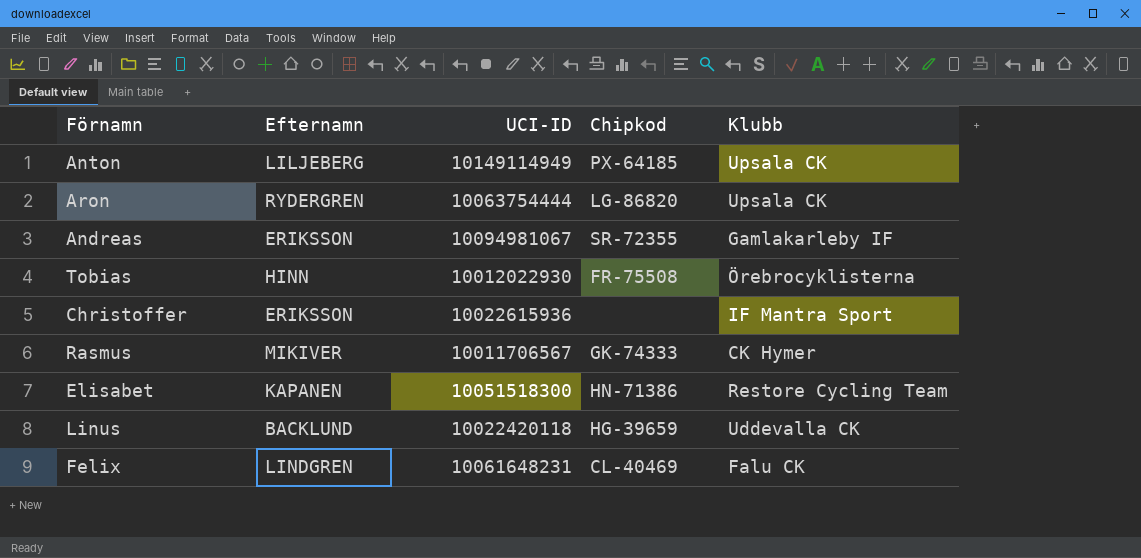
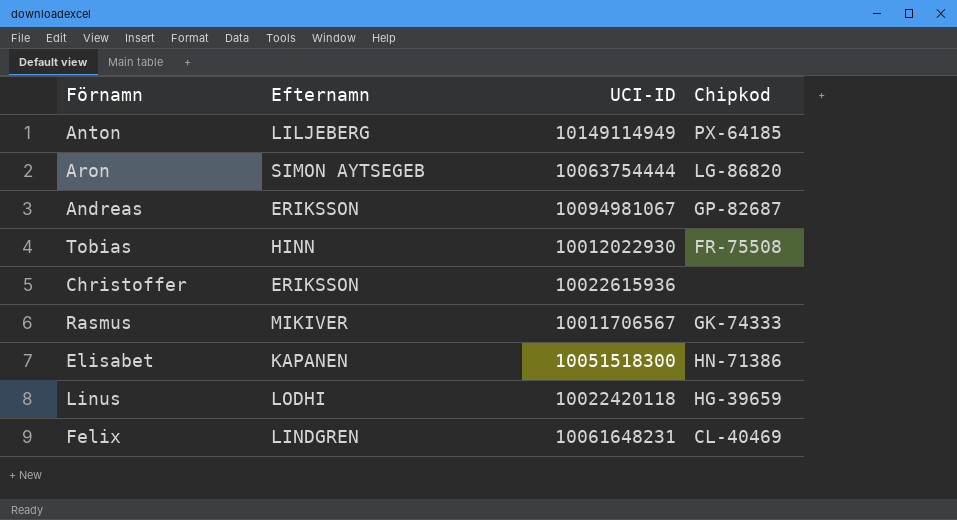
column Klubb | position: 5 -> none
Aron | Efternamn: RYDERGREN -> SIMON AYTSEGEB
Andreas | Chipkod: SR-72355 -> GP-82687
Linus | Efternamn: BACKLUND -> LODHI

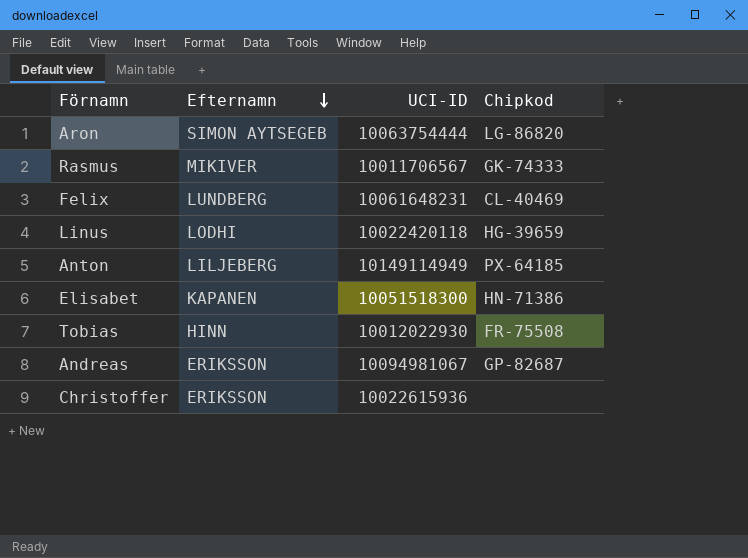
row order: none -> Efternamn descending
Felix | Efternamn: LINDGREN -> LUNDBERG

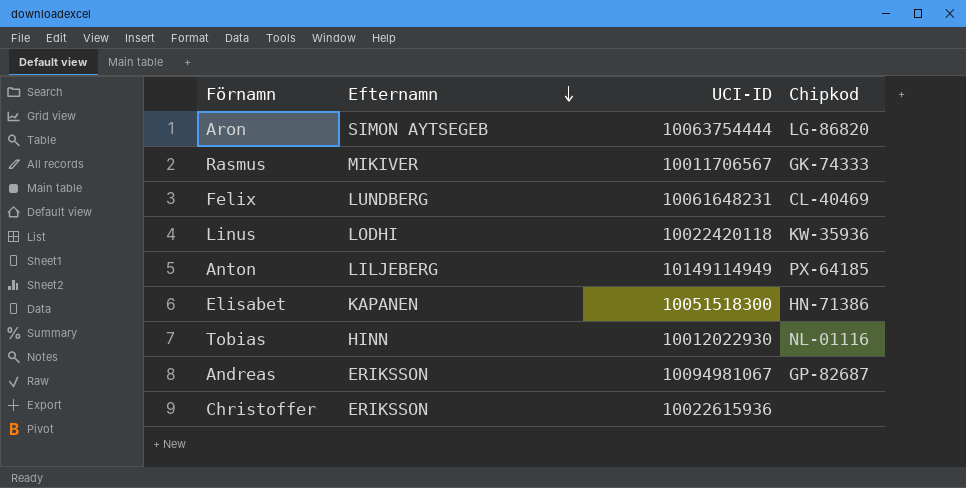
Linus | Chipkod: HG-39659 -> KW-35936
Tobias | Chipkod: FR-75508 -> NL-01116

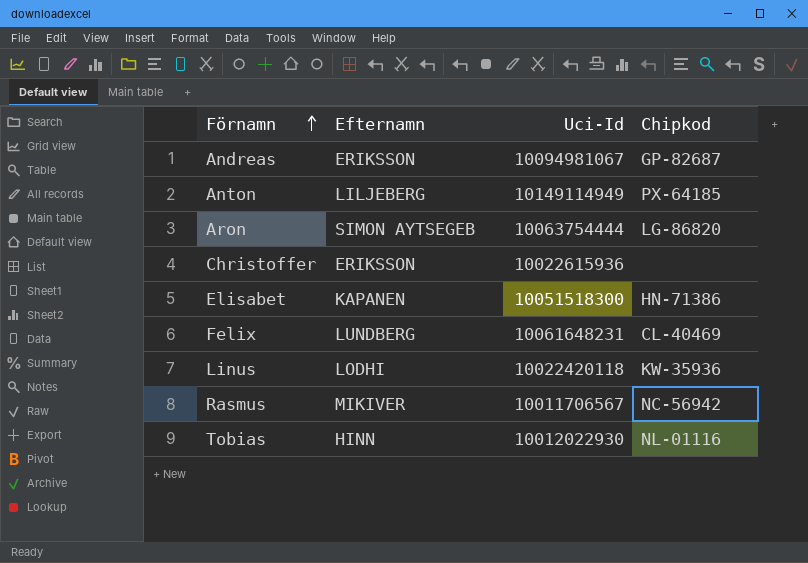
row order: Efternamn descending -> Förnamn ascending
column name: UCI-ID -> Uci-Id
Rasmus | Chipkod: GK-74333 -> NC-56942

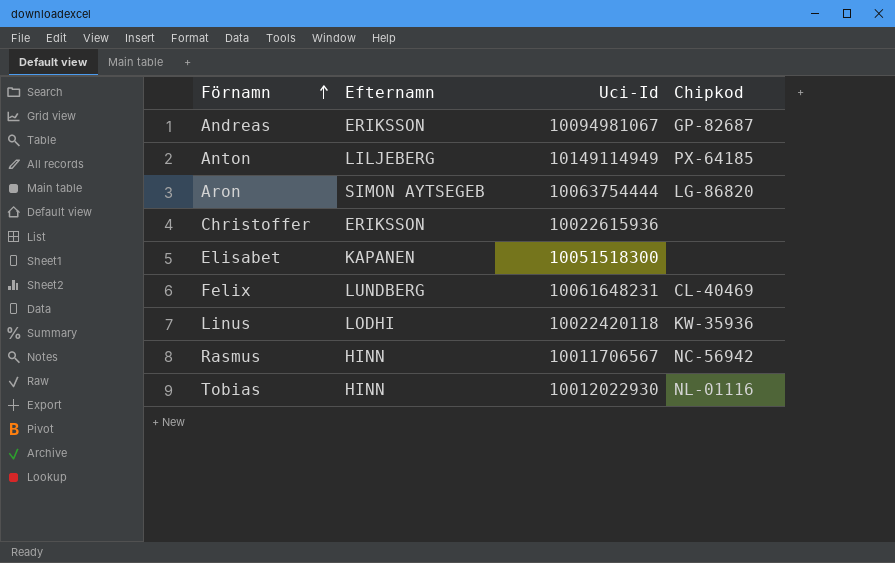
Elisabet | Chipkod: HN-71386 -> none
Rasmus | Efternamn: MIKIVER -> HINN

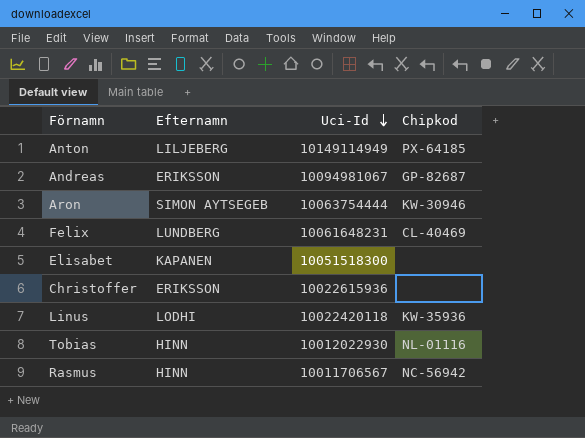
row order: Förnamn ascending -> Uci-Id descending
Aron | Chipkod: LG-86820 -> KW-30946

